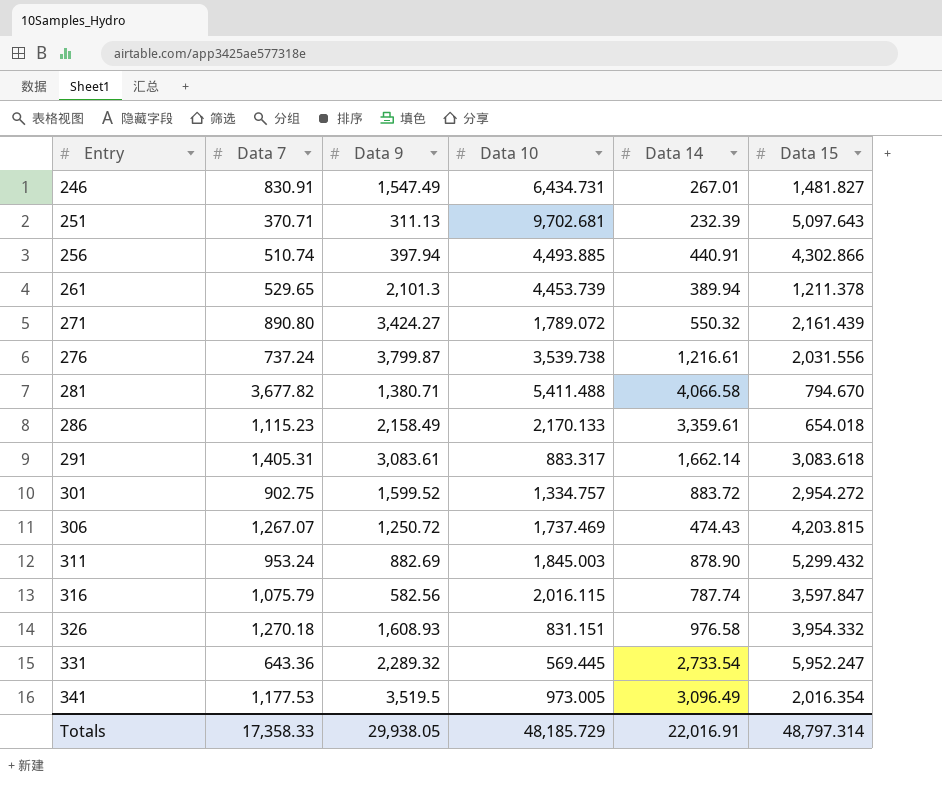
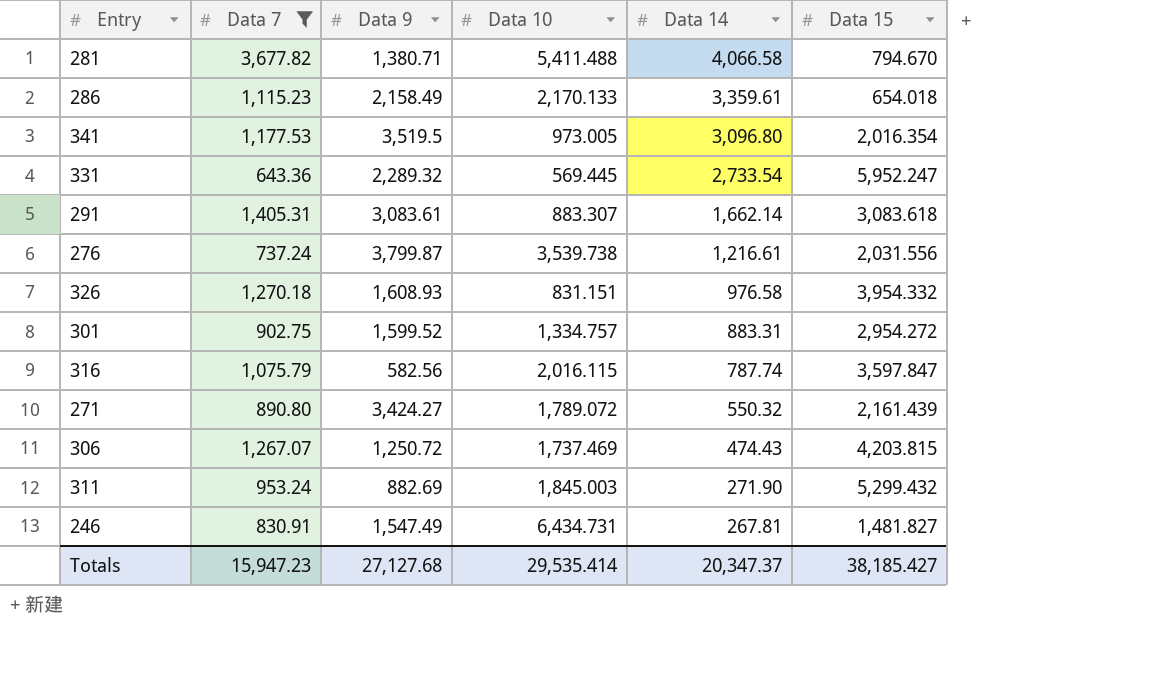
filter: none -> Data 7 >= 643.36
row order: Entry ascending -> Data 14 descending
341 | Data 14: 3,096.49 -> 3,096.80
291 | Data 10: 883.317 -> 883.307
301 | Data 14: 883.72 -> 883.31
311 | Data 14: 878.90 -> 271.90
246 | Data 14: 267.01 -> 267.81
Totals | Data 7: 17,358.33 -> 15,947.23
Totals | Data 9: 29,938.05 -> 27,127.68
Totals | Data 10: 48,185.729 -> 29,535.414
Totals | Data 14: 22,016.91 -> 20,347.37
Totals | Data 15: 48,797.314 -> 38,185.427

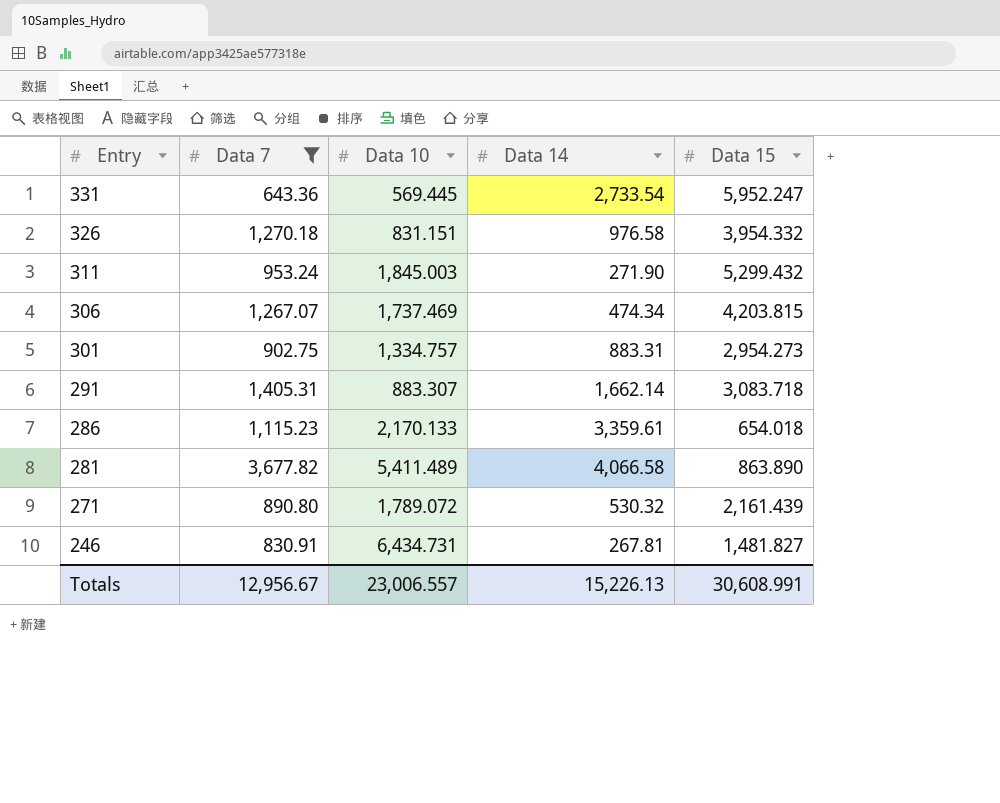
row order: Data 14 descending -> Entry descending
column Data 9 | position: 3 -> none
row 341: 1,177.53 | 3,519.5 | 973.005 | 3,096.80 | 2,016.354 -> none
row 276: 737.24 | 3,799.87 | 3,539.738 | 1,216.61 | 2,031.556 -> none
row 316: 1,075.79 | 582.56 | 2,016.115 | 787.74 | 3,597.847 -> none
306 | Data 14: 474.43 -> 474.34
301 | Data 15: 2,954.272 -> 2,954.273
291 | Data 15: 3,083.618 -> 3,083.718
281 | Data 10: 5,411.488 -> 5,411.489
281 | Data 15: 794.670 -> 863.890
271 | Data 14: 550.32 -> 530.32
Totals | Data 7: 15,947.23 -> 12,956.67
Totals | Data 10: 29,535.414 -> 23,006.557
Totals | Data 14: 20,347.37 -> 15,226.13
Totals | Data 15: 38,185.427 -> 30,608.991

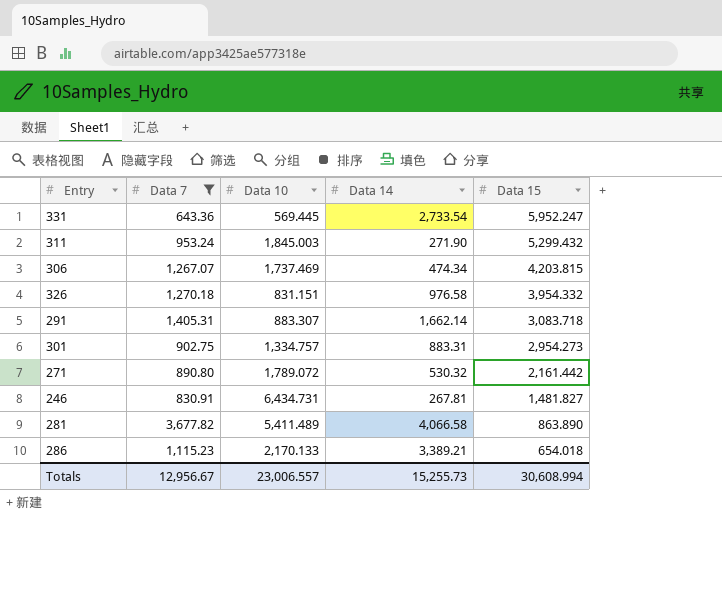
row order: Entry descending -> Data 15 descending
271 | Data 15: 2,161.439 -> 2,161.442
286 | Data 14: 3,359.61 -> 3,389.21
Totals | Data 14: 15,226.13 -> 15,255.73
Totals | Data 15: 30,608.991 -> 30,608.994

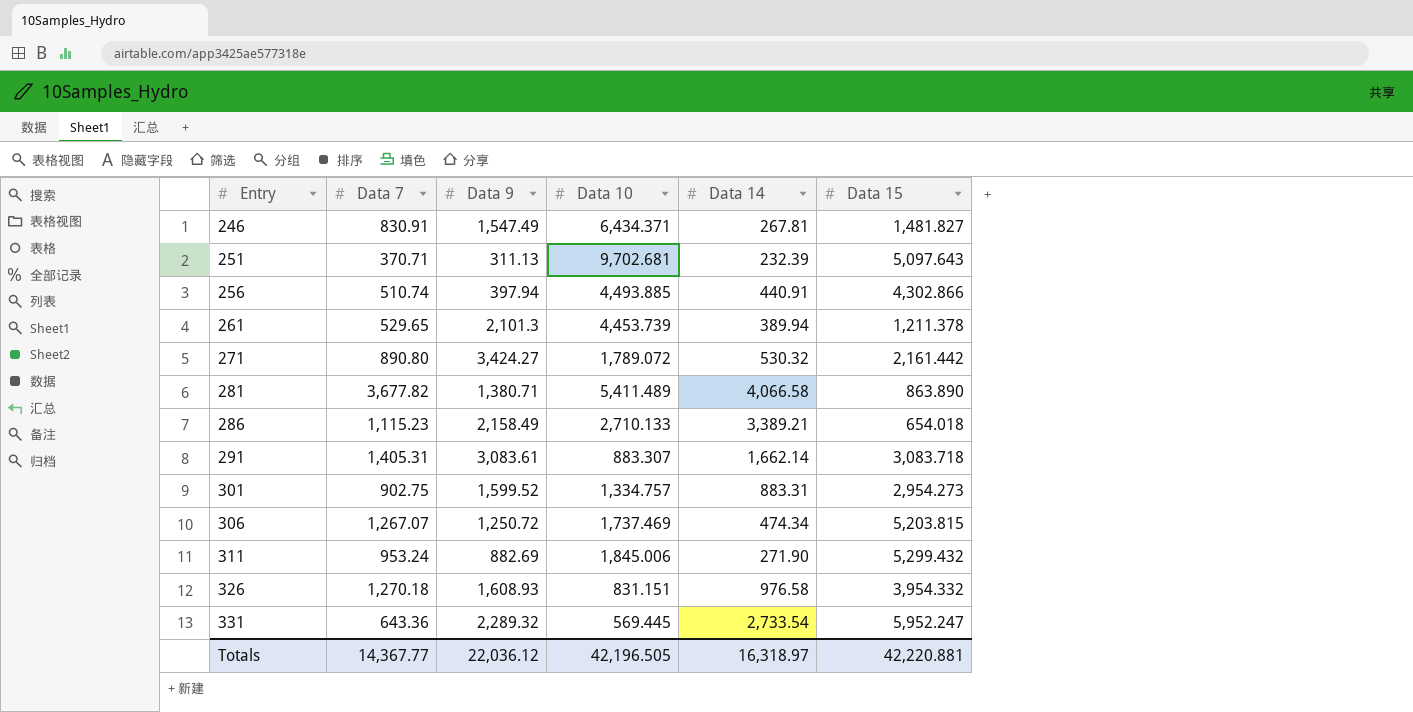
filter: Data 7 >= 643.36 -> none
row order: Data 15 descending -> Entry ascending
column Data 9 | position: none -> 3
246 | Data 10: 6,434.731 -> 6,434.371
286 | Data 10: 2,170.133 -> 2,710.133
306 | Data 15: 4,203.815 -> 5,203.815
311 | Data 10: 1,845.003 -> 1,845.006
Totals | Data 7: 12,956.67 -> 14,367.77
Totals | Data 10: 23,006.557 -> 42,196.505
Totals | Data 14: 15,255.73 -> 16,318.97
Totals | Data 15: 30,608.994 -> 42,220.881

